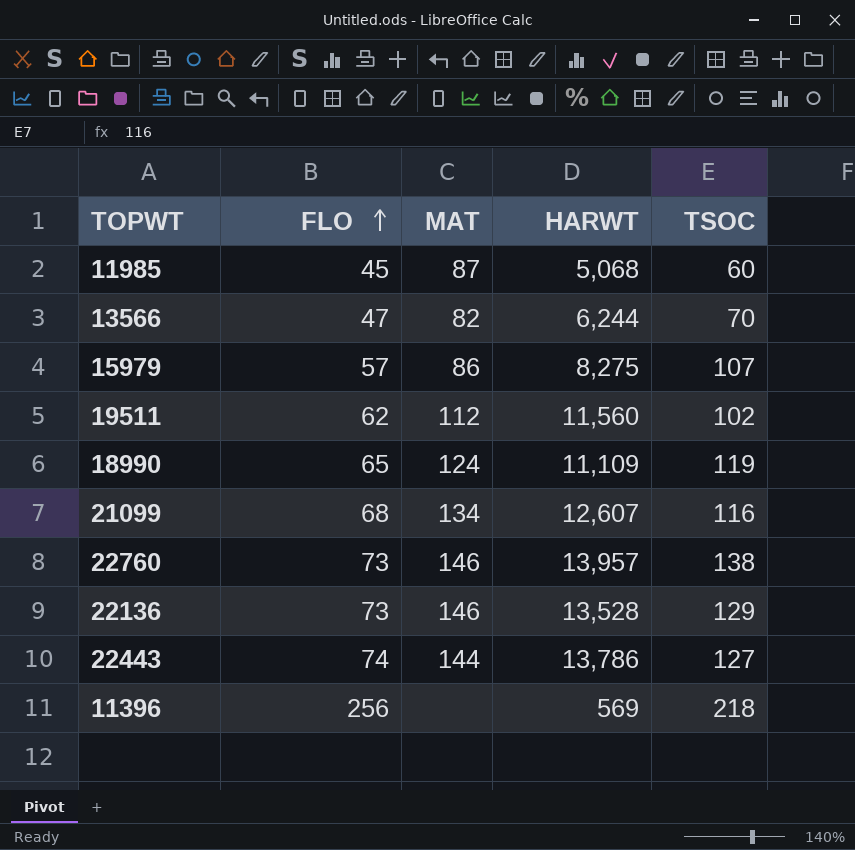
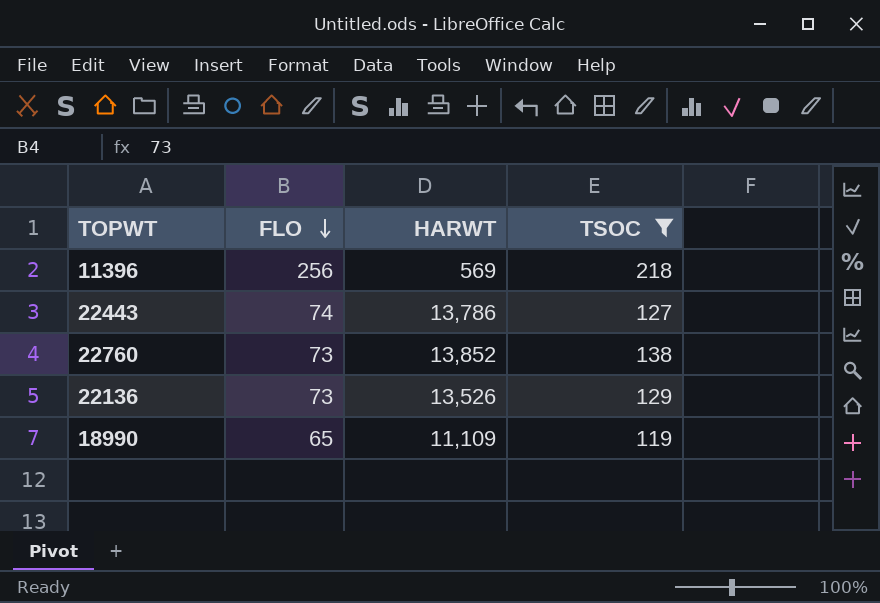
filter: none -> TSOC >= 119
row order: FLO ascending -> FLO descending
column MAT | position: 3 -> none
22760 | HARWT: 13,957 -> 13,852
22136 | HARWT: 13,528 -> 13,526

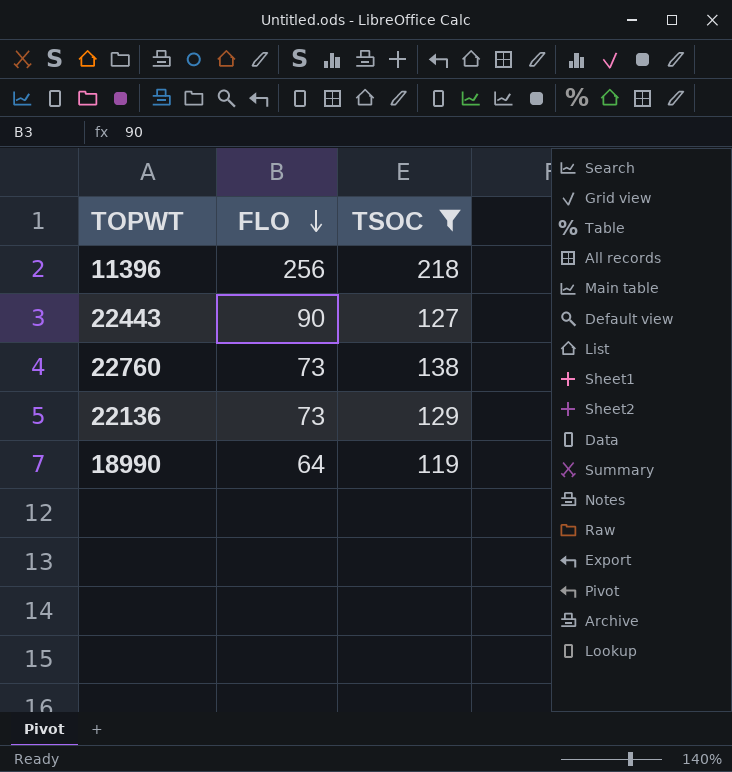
column HARWT | position: 3 -> none
22443 | FLO: 74 -> 90
18990 | FLO: 65 -> 64

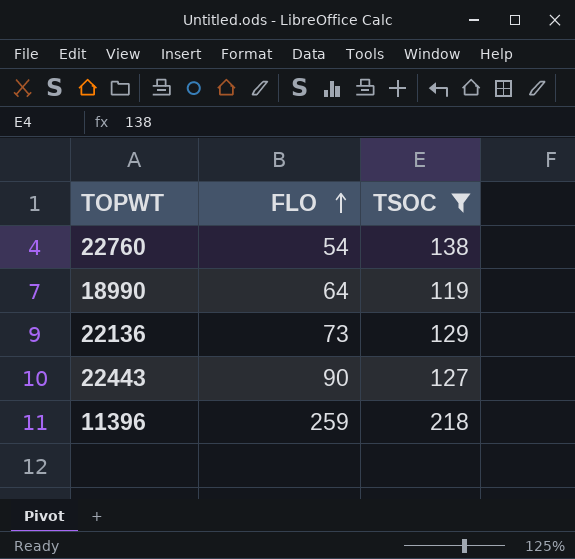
row order: FLO descending -> FLO ascending
22760 | FLO: 73 -> 54
11396 | FLO: 256 -> 259

